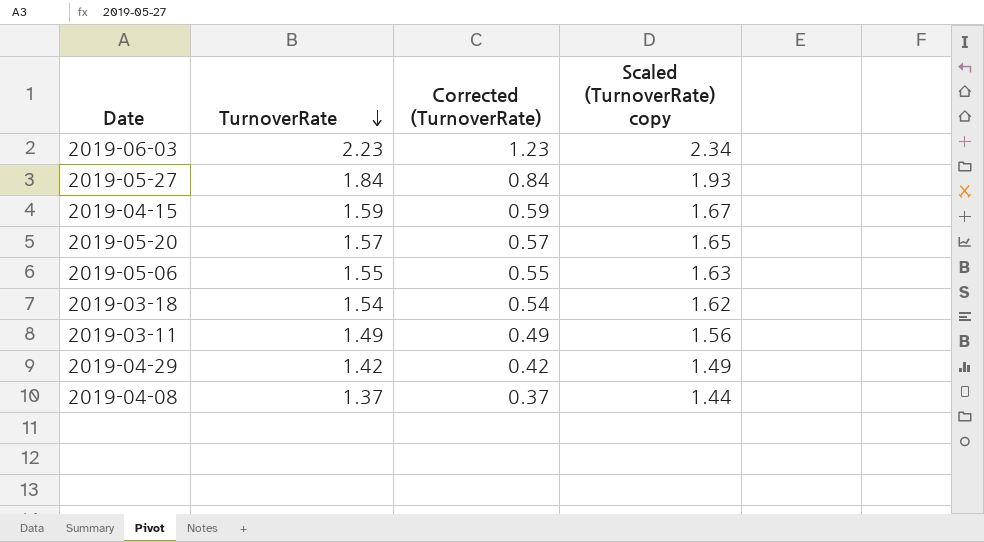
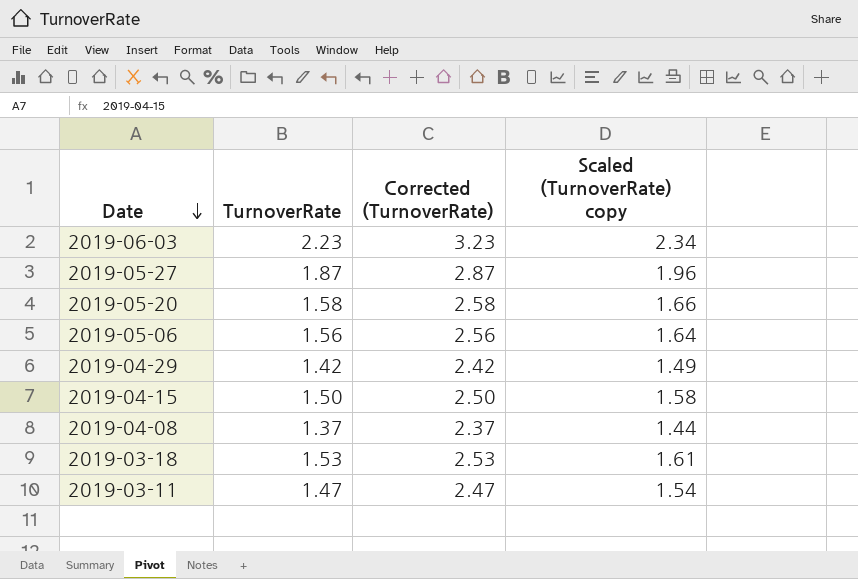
row order: TurnoverRate descending -> Date descending
column Corrected (TurnoverRate) | formula: [TurnoverRate] - 1 -> [TurnoverRate] + 1
2019-05-27 | TurnoverRate: 1.84 -> 1.87
2019-05-27 | Scaled (TurnoverRate) copy: 1.93 -> 1.96
2019-05-20 | TurnoverRate: 1.57 -> 1.58
2019-05-20 | Scaled (TurnoverRate) copy: 1.65 -> 1.66
2019-05-06 | TurnoverRate: 1.55 -> 1.56
2019-05-06 | Scaled (TurnoverRate) copy: 1.63 -> 1.64
2019-04-15 | TurnoverRate: 1.59 -> 1.50
2019-04-15 | Scaled (TurnoverRate) copy: 1.67 -> 1.58
2019-03-18 | TurnoverRate: 1.54 -> 1.53
2019-03-18 | Scaled (TurnoverRate) copy: 1.62 -> 1.61
2019-03-11 | TurnoverRate: 1.49 -> 1.47
2019-03-11 | Scaled (TurnoverRate) copy: 1.56 -> 1.54

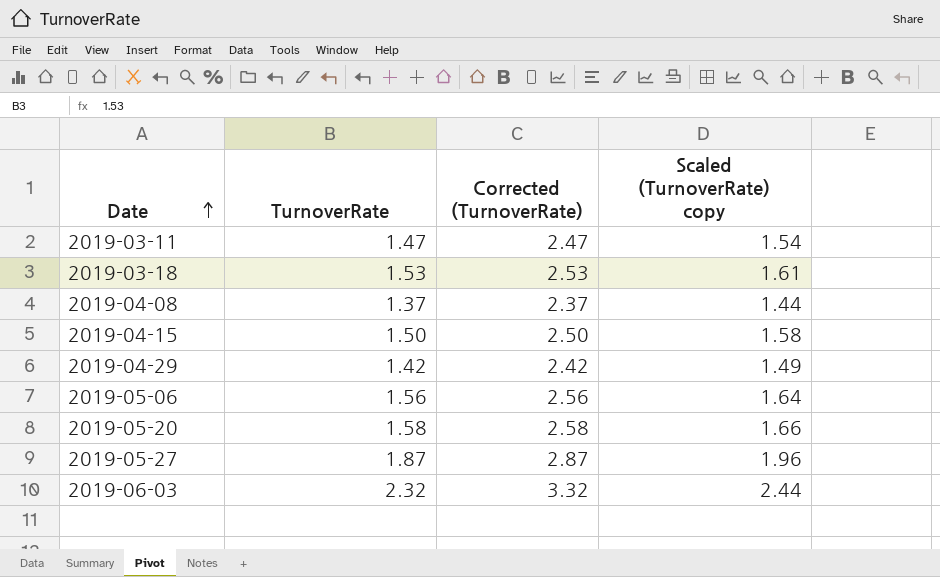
row order: Date descending -> Date ascending
2019-06-03 | TurnoverRate: 2.23 -> 2.32
2019-06-03 | Corrected (TurnoverRate): 3.23 -> 3.32
2019-06-03 | Scaled (TurnoverRate) copy: 2.34 -> 2.44

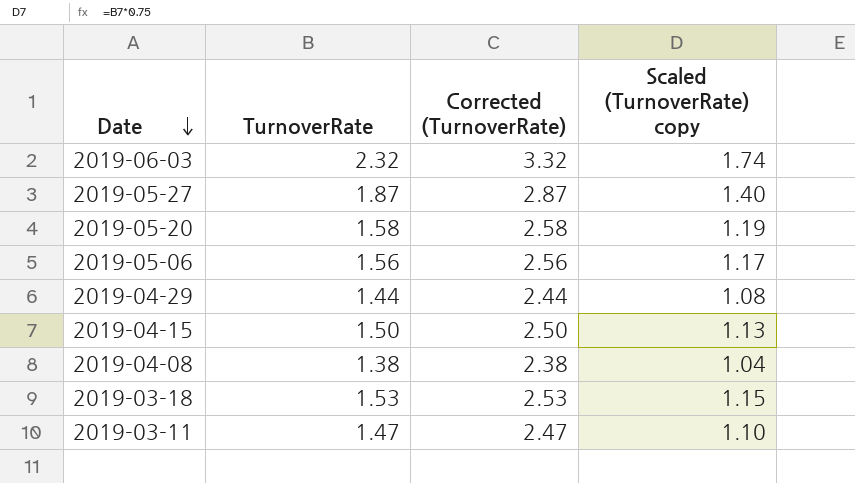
row order: Date ascending -> Date descending
column Scaled (TurnoverRate) copy | formula: [TurnoverRate] * 1.05 -> [TurnoverRate] * 0.75
2019-04-29 | TurnoverRate: 1.42 -> 1.44
2019-04-29 | Corrected (TurnoverRate): 2.42 -> 2.44
2019-04-08 | TurnoverRate: 1.37 -> 1.38
2019-04-08 | Corrected (TurnoverRate): 2.37 -> 2.38

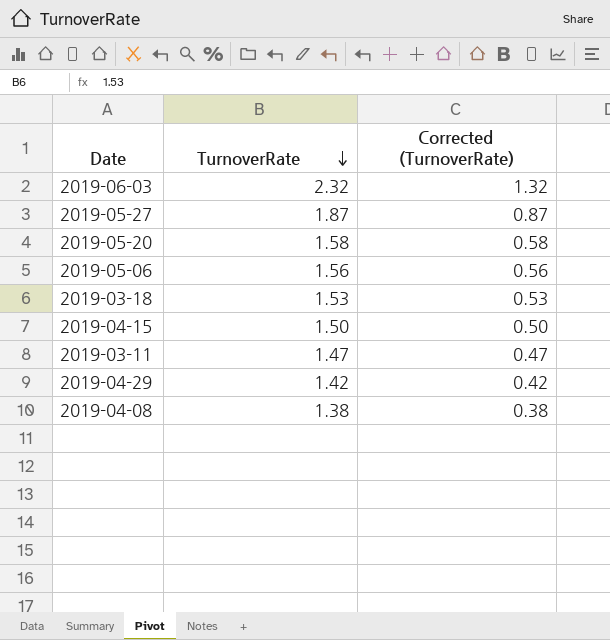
row order: Date descending -> TurnoverRate descending
column Scaled (TurnoverRate) copy | formula: [TurnoverRate] * 0.75 -> none
column Corrected (TurnoverRate) | formula: [TurnoverRate] + 1 -> [TurnoverRate] - 1
2019-04-29 | TurnoverRate: 1.44 -> 1.42

